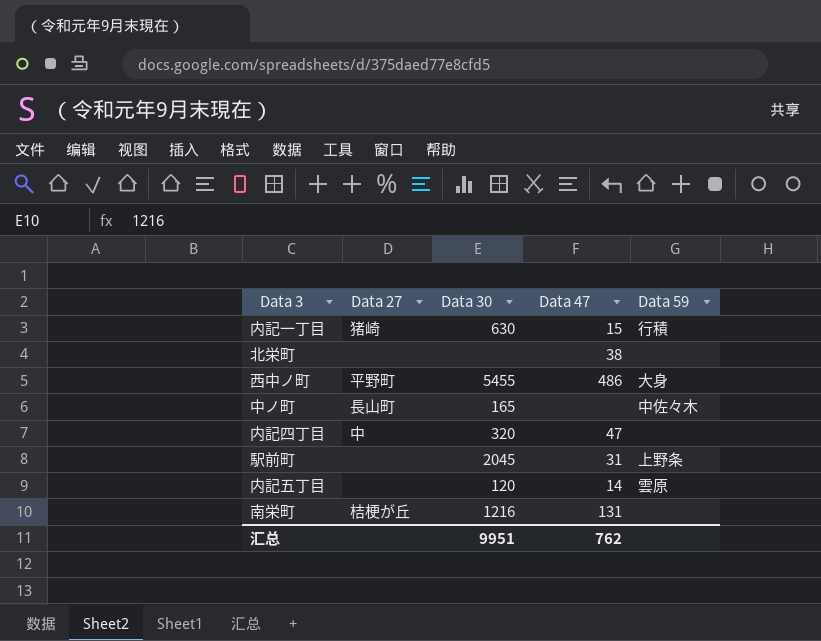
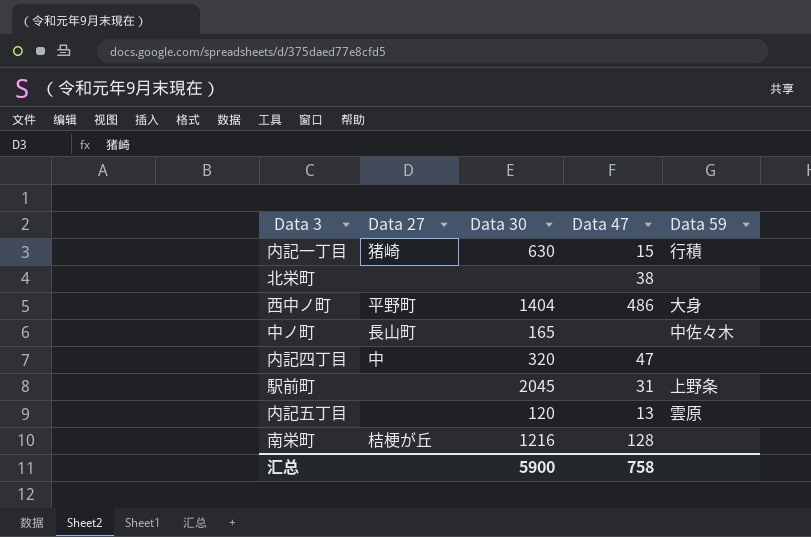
西中ノ町 | Data 30: 5455 -> 1404
内記五丁目 | Data 47: 14 -> 13
南栄町 | Data 47: 131 -> 128
汇总 | Data 30: 9951 -> 5900
汇总 | Data 47: 762 -> 758

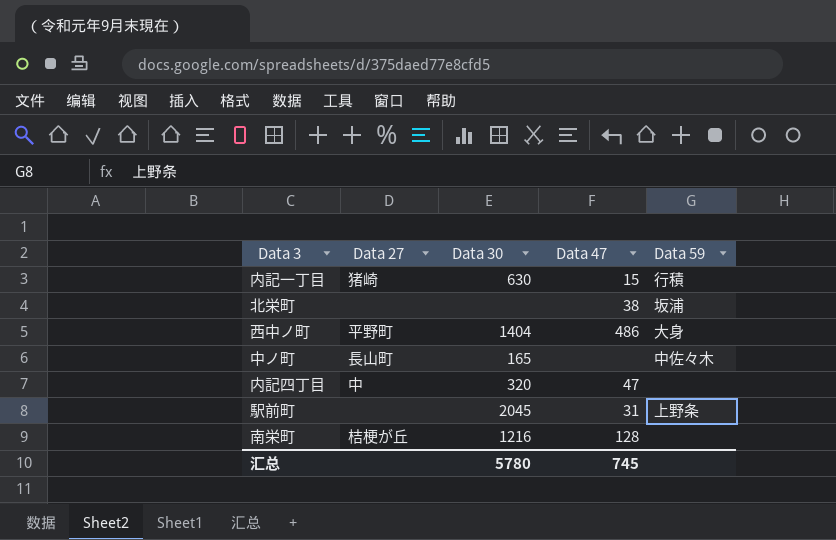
row 内記五丁目: none | 120 | 13 | 雲原 -> none
北栄町 | Data 59: none -> 坂浦
汇总 | Data 30: 5900 -> 5780
汇总 | Data 47: 758 -> 745

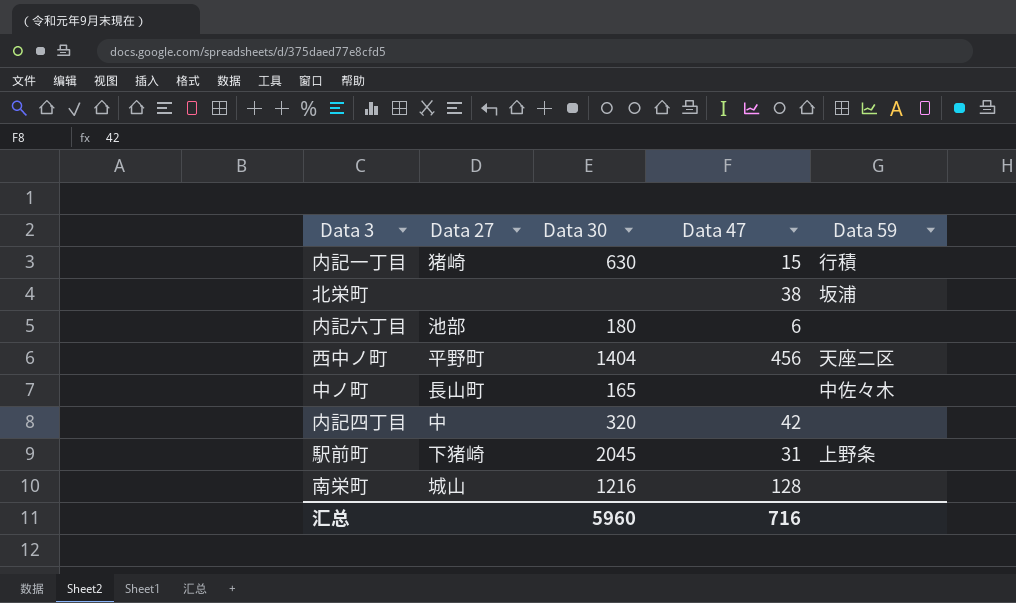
row 内記六丁目: none -> 池部 | 180 | 6 | none
西中ノ町 | Data 47: 486 -> 456
西中ノ町 | Data 59: 大身 -> 天座二区
内記四丁目 | Data 47: 47 -> 42
駅前町 | Data 27: none -> 下猪崎
南栄町 | Data 27: 桔梗が丘 -> 城山
汇总 | Data 30: 5780 -> 5960
汇总 | Data 47: 745 -> 716

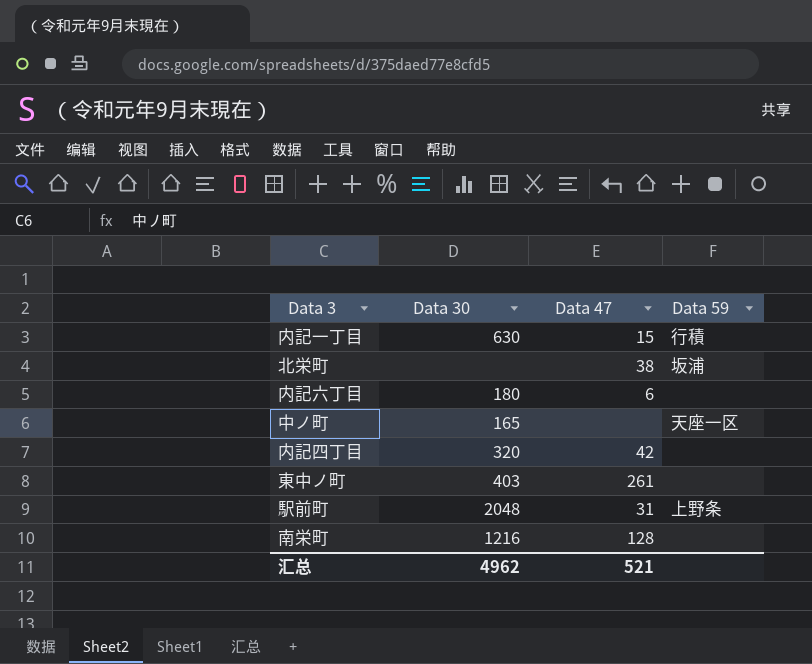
column Data 27 | position: 2 -> none
row 西中ノ町: 平野町 | 1404 | 456 | 天座二区 -> none
中ノ町 | Data 59: 中佐々木 -> 天座一区
row 東中ノ町: none -> 403 | 261 | none
駅前町 | Data 30: 2045 -> 2048
汇总 | Data 30: 5960 -> 4962
汇总 | Data 47: 716 -> 521

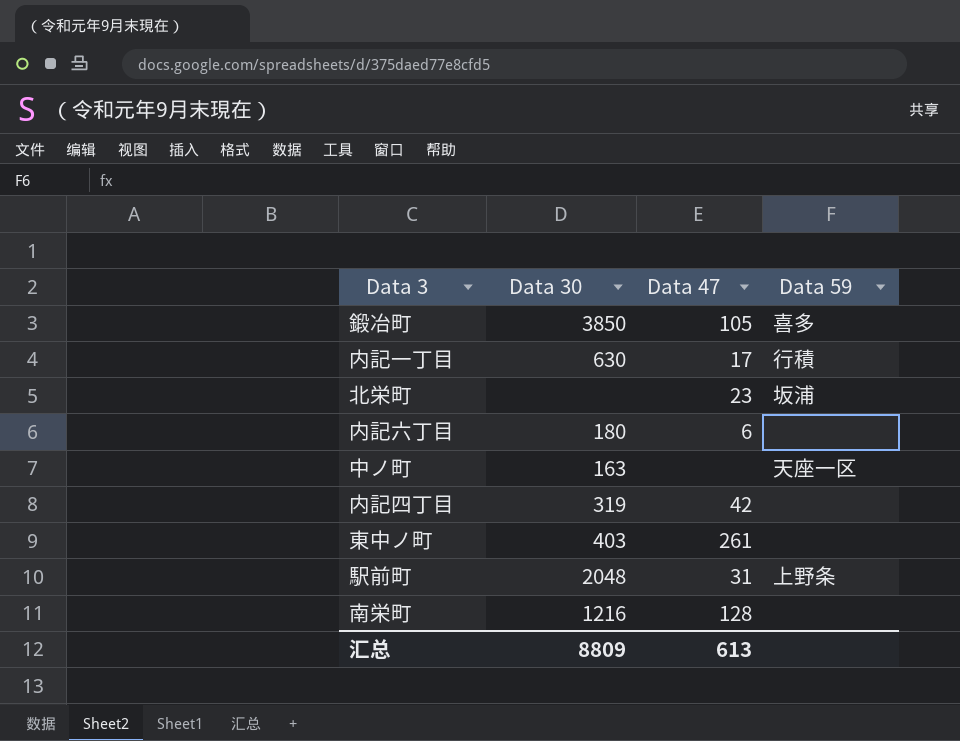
row 鍛冶町: none -> 3850 | 105 | 喜多
内記一丁目 | Data 47: 15 -> 17
北栄町 | Data 47: 38 -> 23
中ノ町 | Data 30: 165 -> 163
内記四丁目 | Data 30: 320 -> 319
汇总 | Data 30: 4962 -> 8809
汇总 | Data 47: 521 -> 613

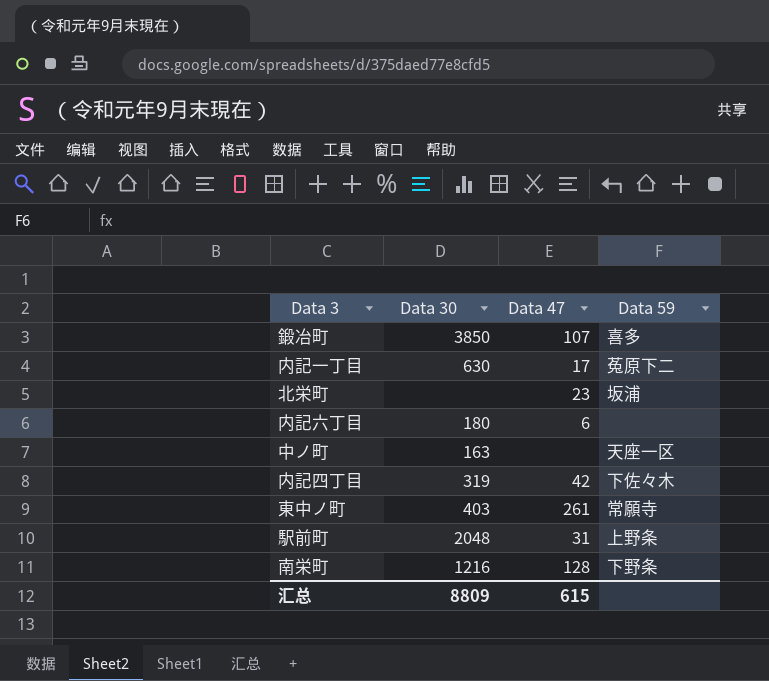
鍛冶町 | Data 47: 105 -> 107
内記一丁目 | Data 59: 行積 -> 菟原下二
内記四丁目 | Data 59: none -> 下佐々木
東中ノ町 | Data 59: none -> 常願寺
南栄町 | Data 59: none -> 下野条
汇总 | Data 47: 613 -> 615

